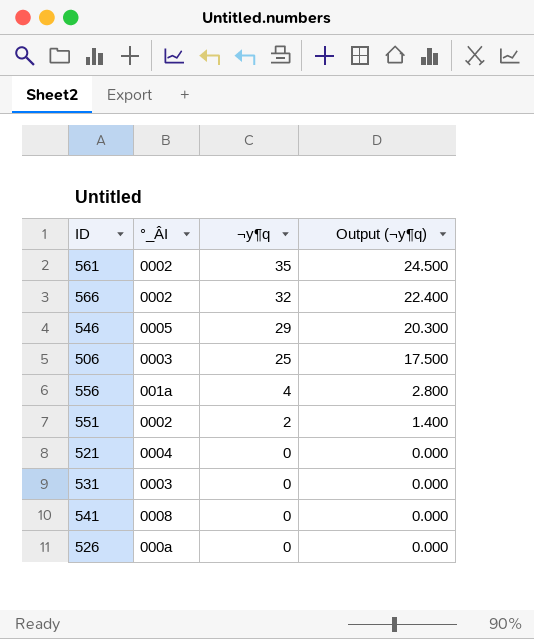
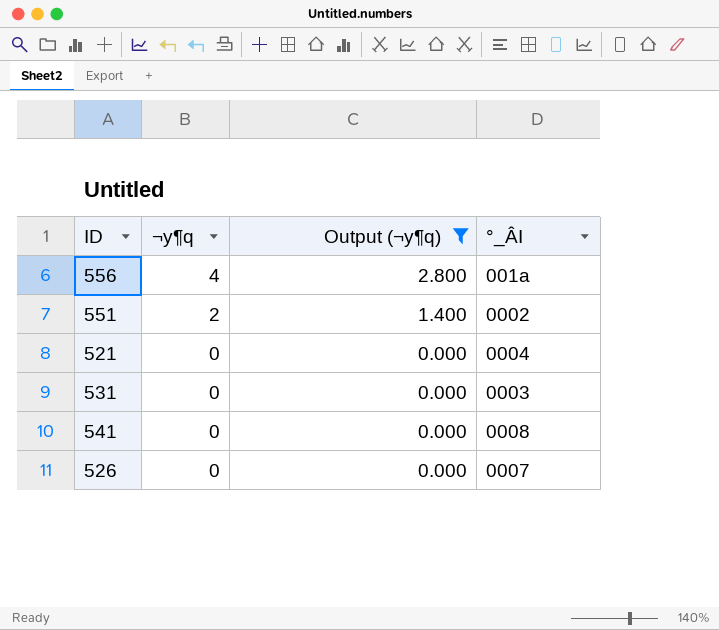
filter: none -> Output (¬y¶q) <= 2.800
column °_ÂI | position: 2 -> 4
526 | °_ÂI: 000a -> 0007

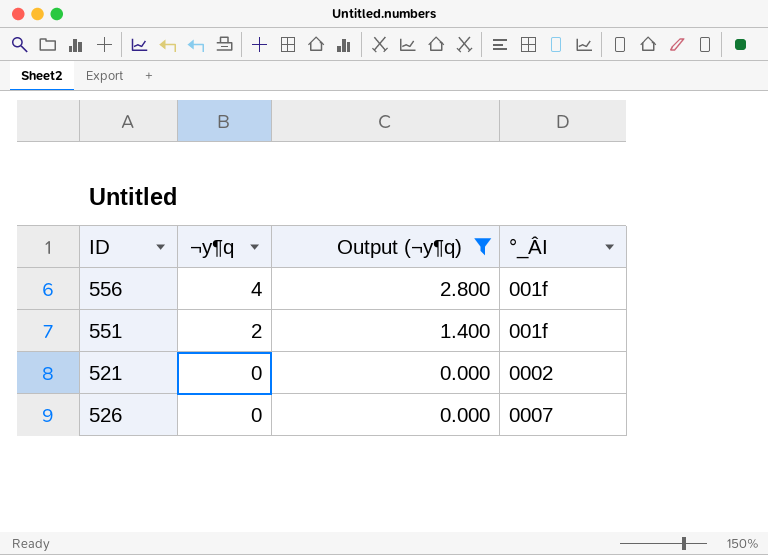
row 531: 0 | 0.000 | 0003 -> none
row 541: 0 | 0.000 | 0008 -> none
556 | °_ÂI: 001a -> 001f
551 | °_ÂI: 0002 -> 001f
521 | °_ÂI: 0004 -> 0002

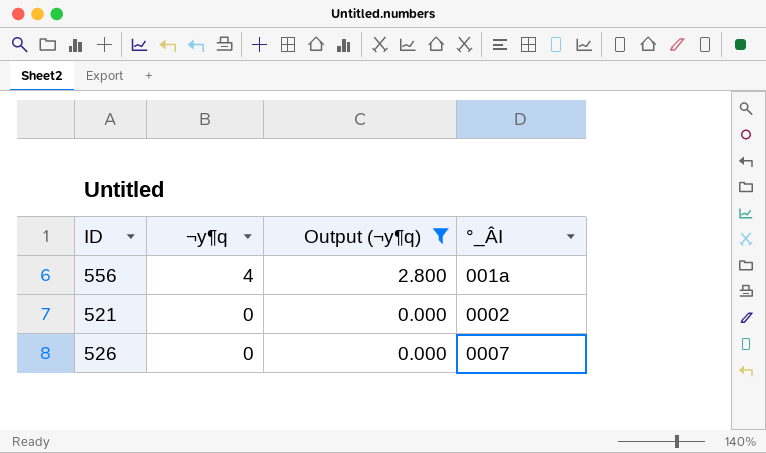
row 551: 2 | 1.400 | 001f -> none
556 | °_ÂI: 001f -> 001a

